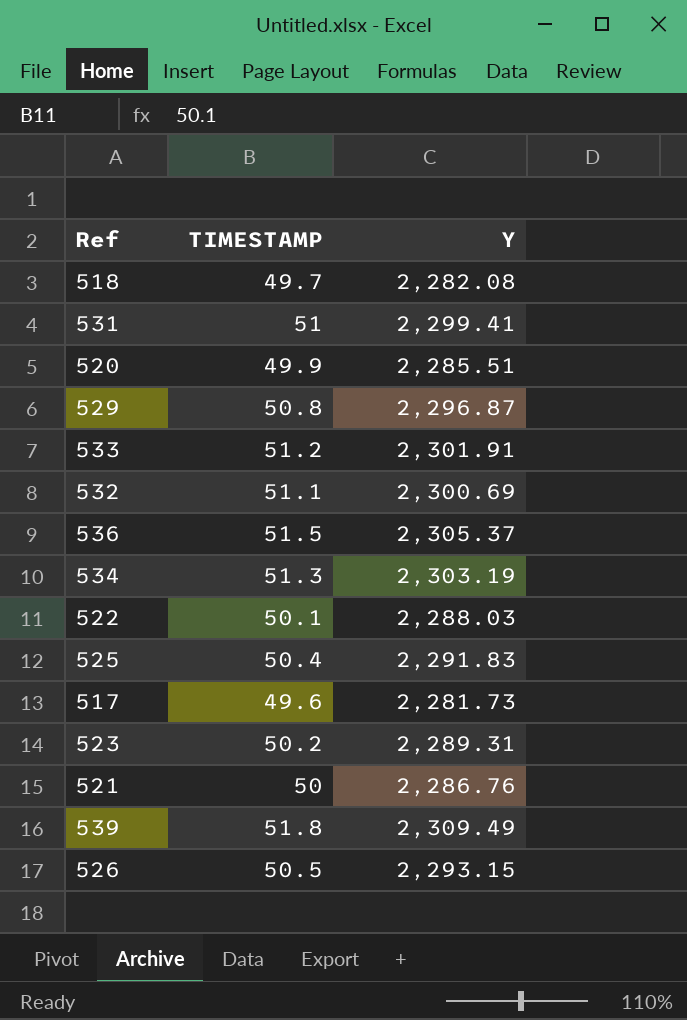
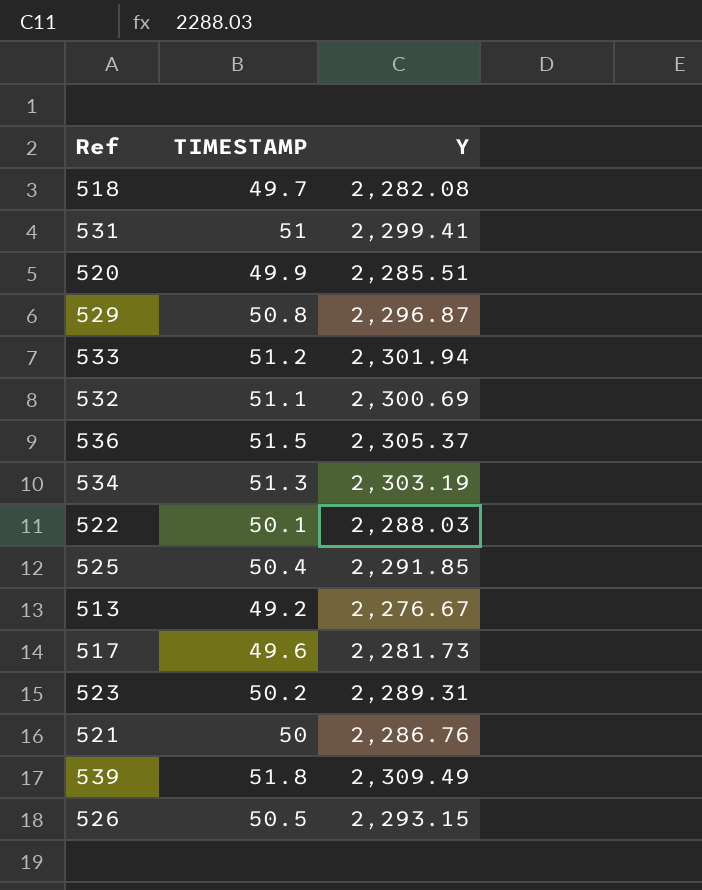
533 | Y: 2,301.91 -> 2,301.94
525 | Y: 2,291.83 -> 2,291.85
row 513: none -> 49.2 | 2,276.67

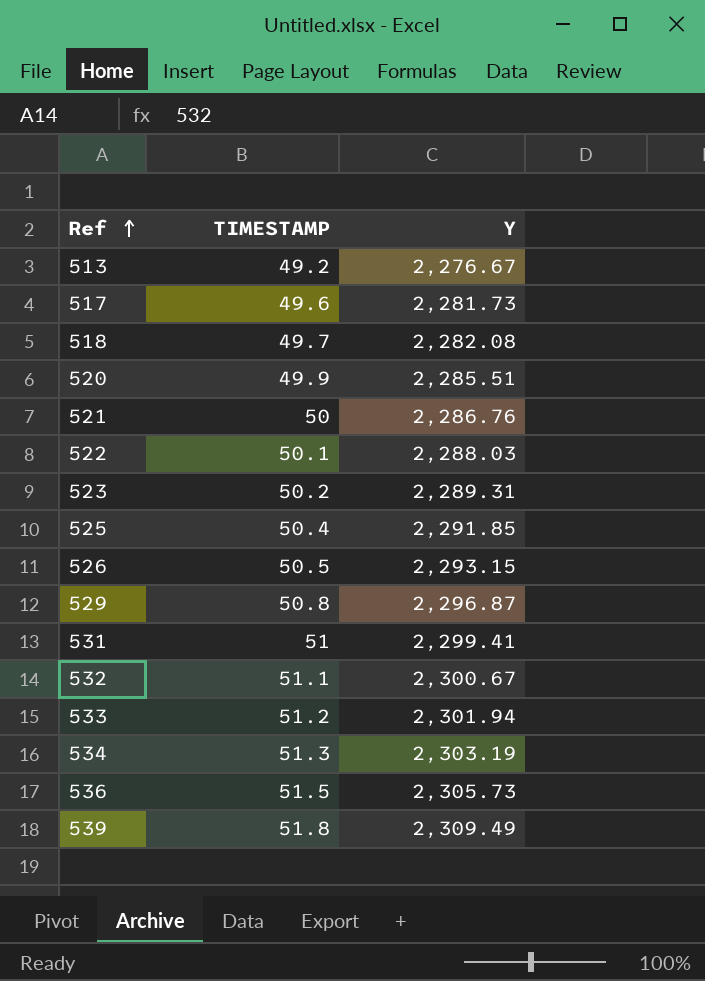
row order: none -> Ref ascending
532 | Y: 2,300.69 -> 2,300.67
536 | Y: 2,305.37 -> 2,305.73

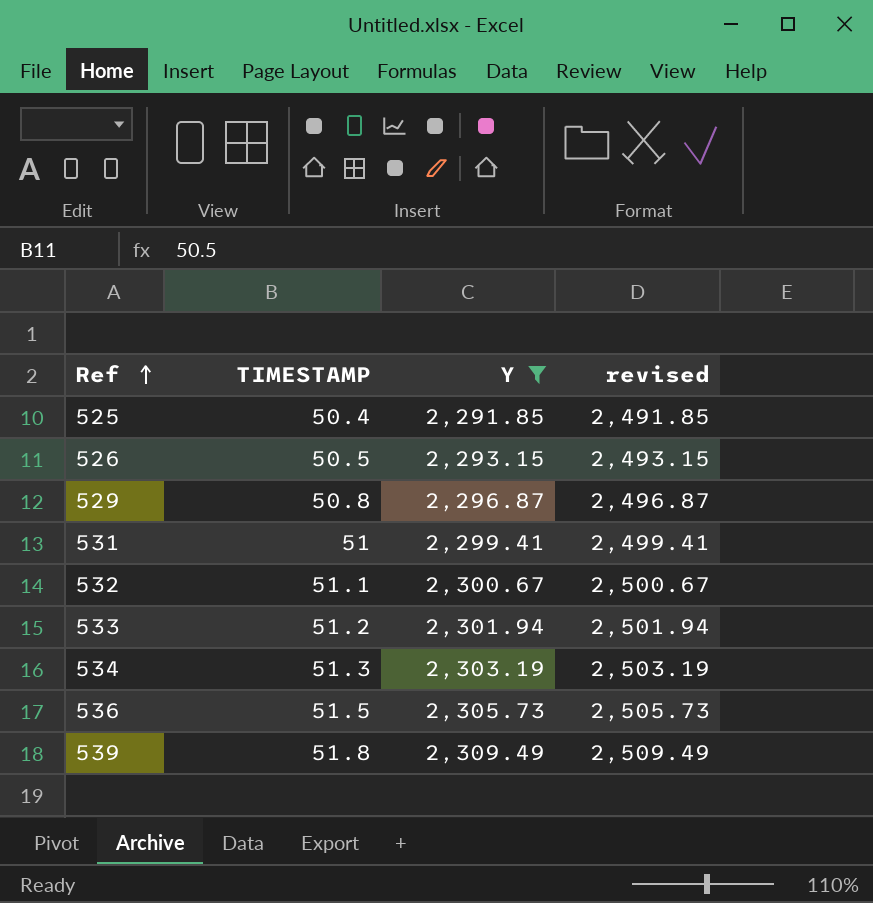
filter: none -> Y >= 2,291.85
column revised | formula: none -> [Y] + 200

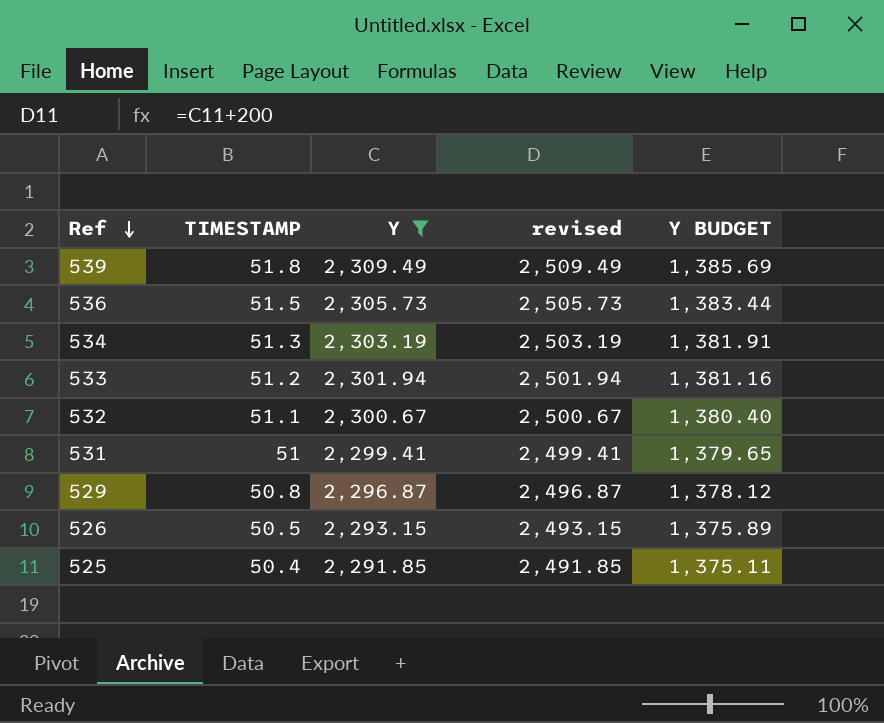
row order: Ref ascending -> Ref descending
column Y BUDGET | formula: none -> [Y] * 0.6

